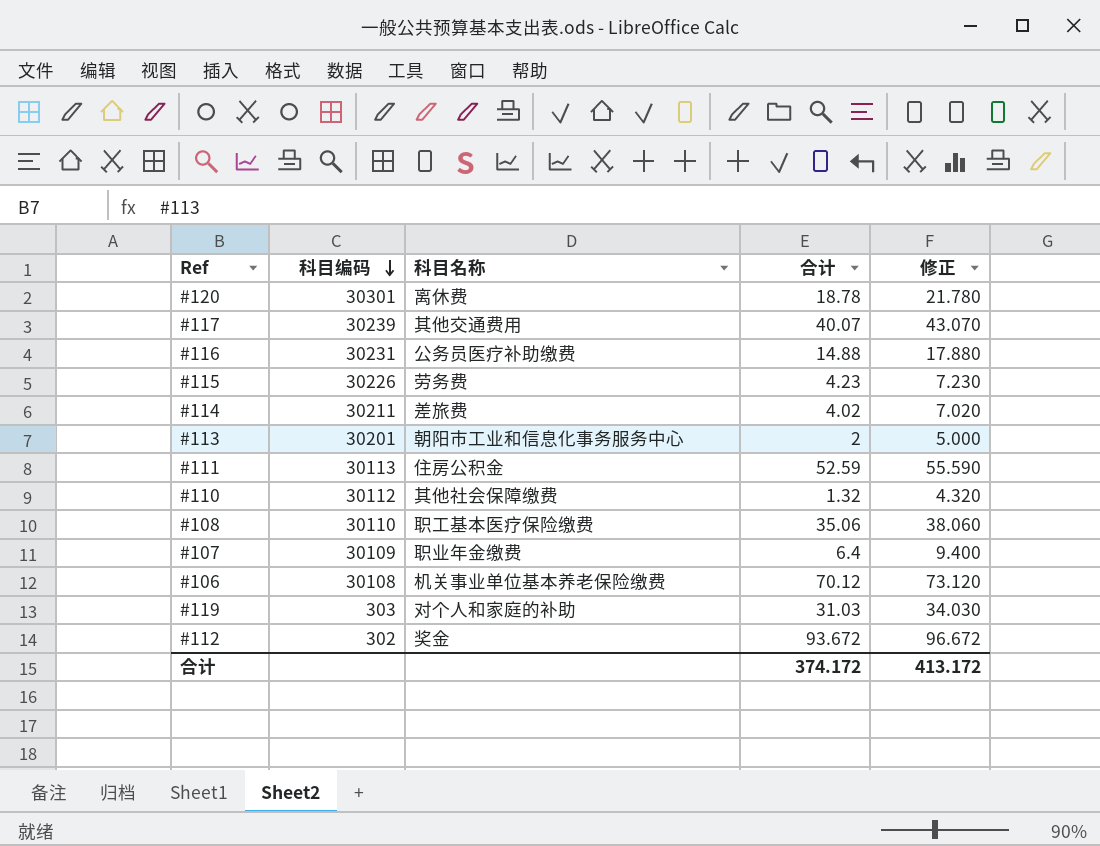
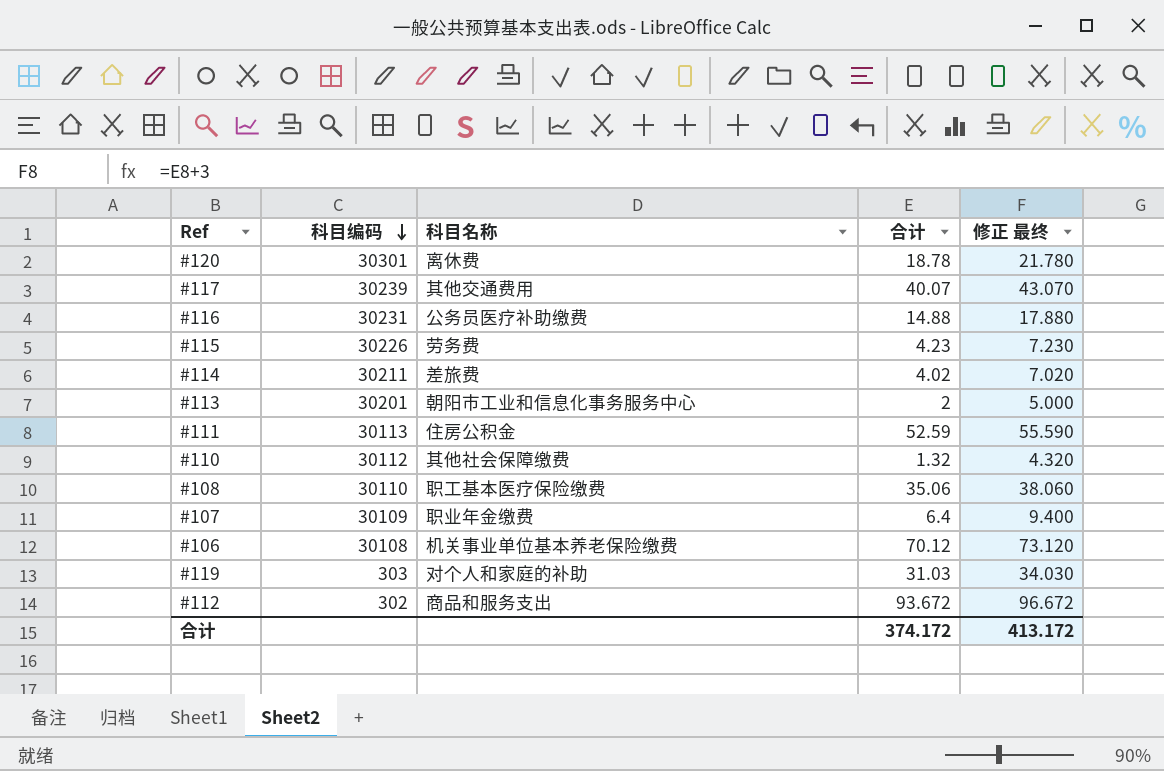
column name: 修正 -> 修正 最终
#112 | 科目名称: 奖金 -> 商品和服务支出

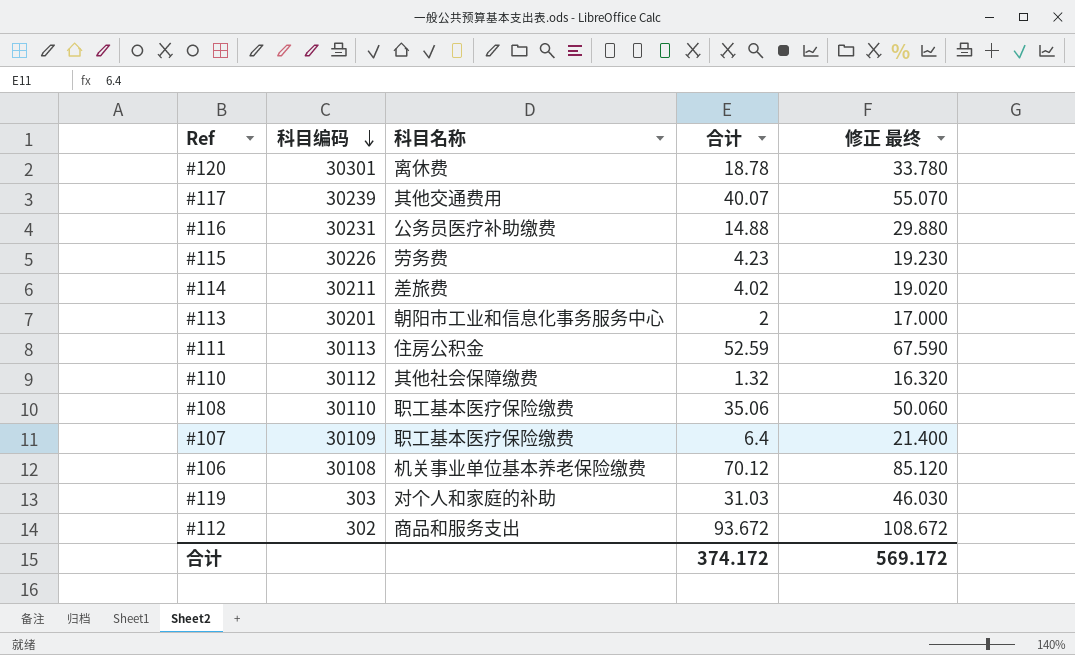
column 修正 最终 | formula: [合计] + 3 -> [合计] + 15
#107 | 科目名称: 职业年金缴费 -> 职工基本医疗保险缴费
合计 | 修正 最终: 413.172 -> 569.172

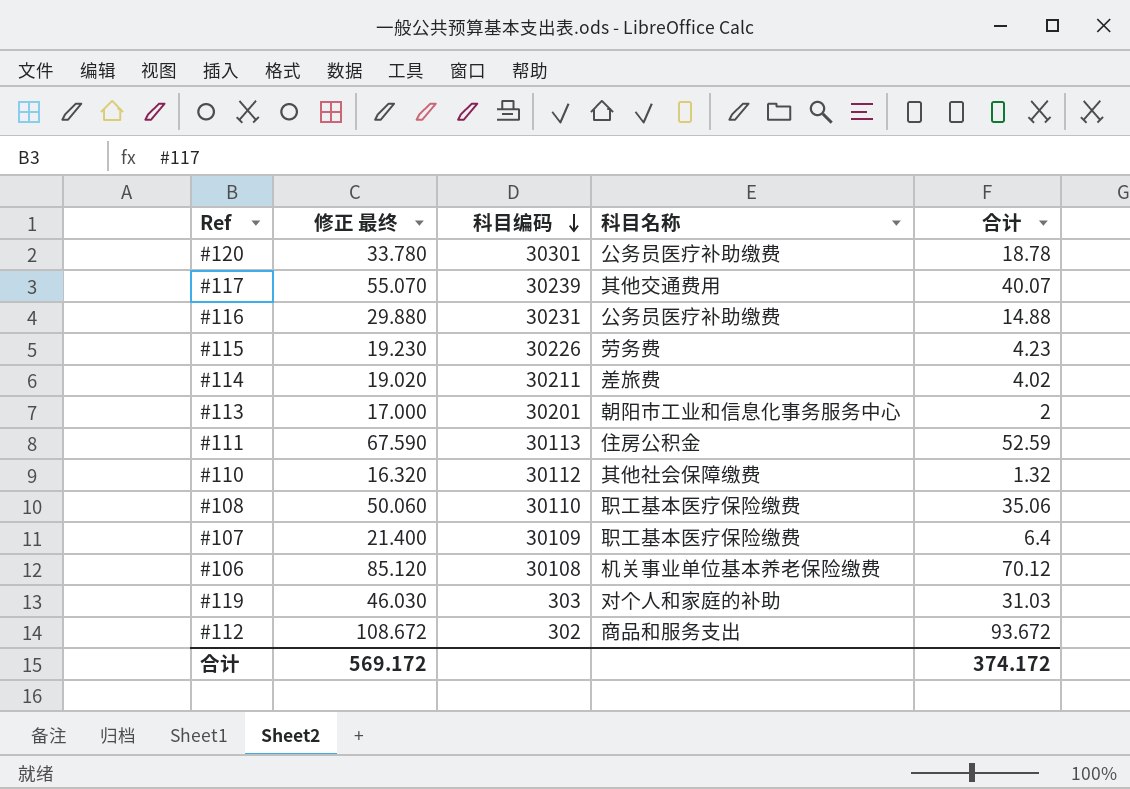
column 修正 最终 | position: 5 -> 2
#120 | 科目名称: 离休费 -> 公务员医疗补助缴费

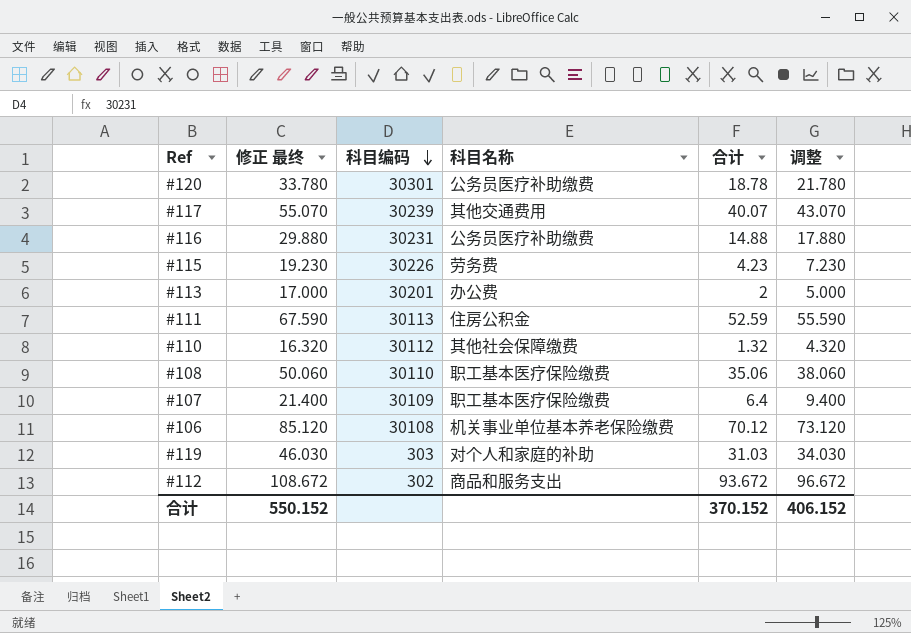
column 调整 | formula: none -> [合计] + 3
row #114: 19.020 | 30211 | 差旅费 | 4.02 -> none
#113 | 科目名称: 朝阳市工业和信息化事务服务中心 -> 办公费
合计 | 修正 最终: 569.172 -> 550.152
合计 | 合计: 374.172 -> 370.152

